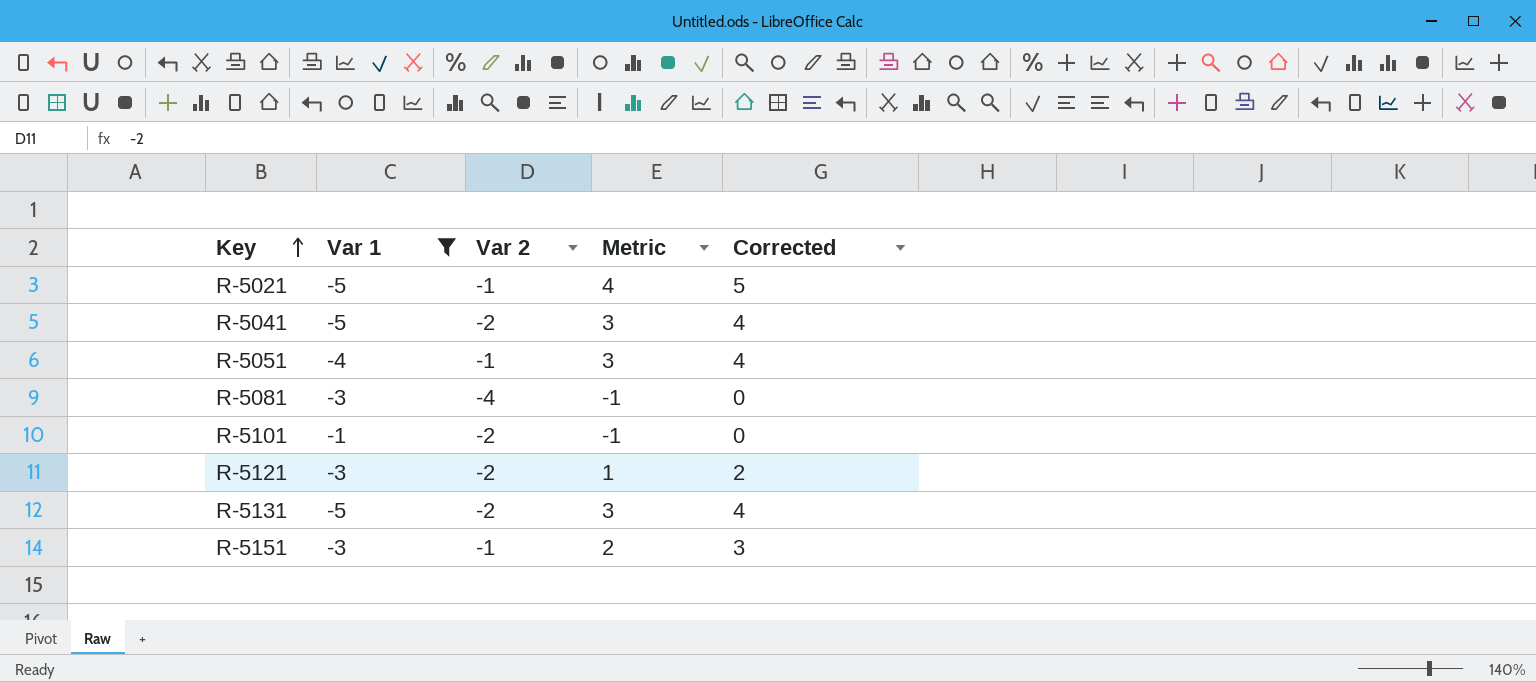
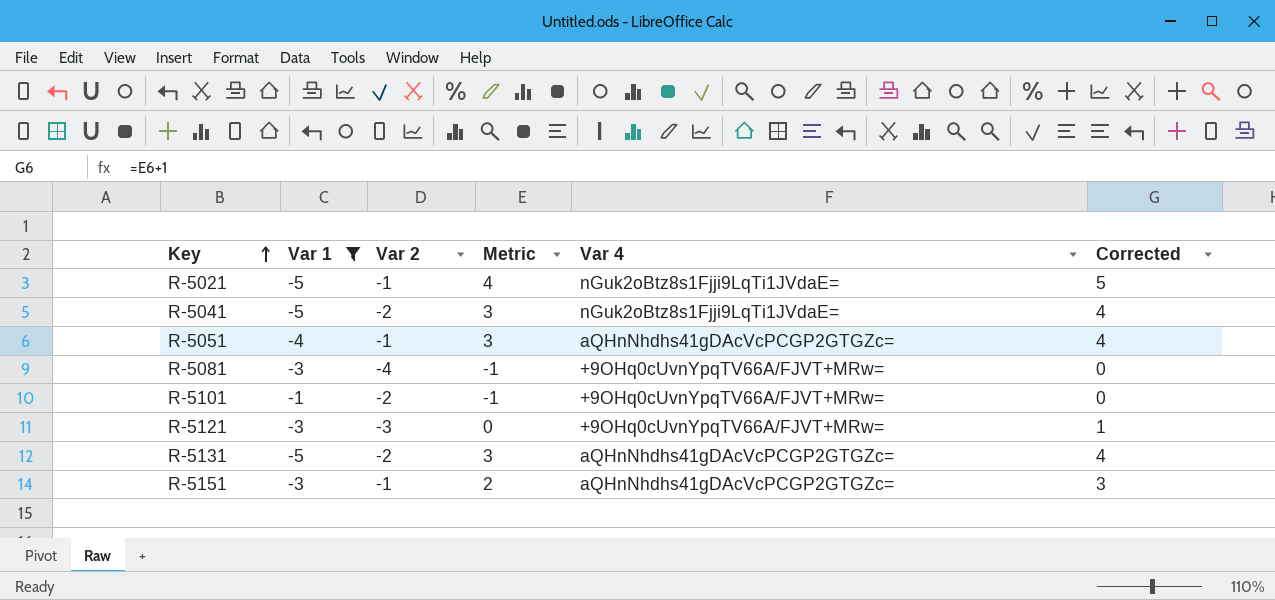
column Var 4 | position: none -> 5
R-5121 | Var 2: -2 -> -3
R-5121 | Metric: 1 -> 0
R-5121 | Corrected: 2 -> 1

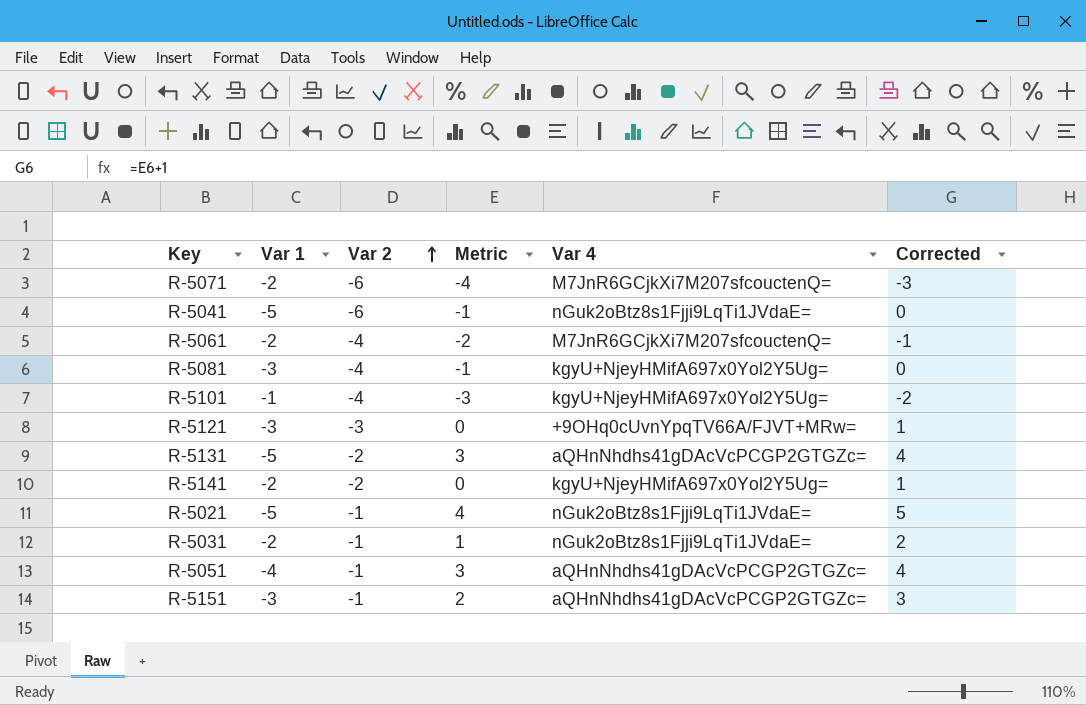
filter: Var 1 != -2 -> none
row order: Key ascending -> Var 2 ascending
R-5041 | Var 2: -2 -> -6
R-5041 | Metric: 3 -> -1
R-5041 | Corrected: 4 -> 0
R-5081 | Var 4: +9OHq0cUvnYpqTV66A/FJVT+MRw= -> kgyU+NjeyHMifA697x0Yol2Y5Ug=
R-5101 | Var 2: -2 -> -4
R-5101 | Metric: -1 -> -3
R-5101 | Var 4: +9OHq0cUvnYpqTV66A/FJVT+MRw= -> kgyU+NjeyHMifA697x0Yol2Y5Ug=
R-5101 | Corrected: 0 -> -2

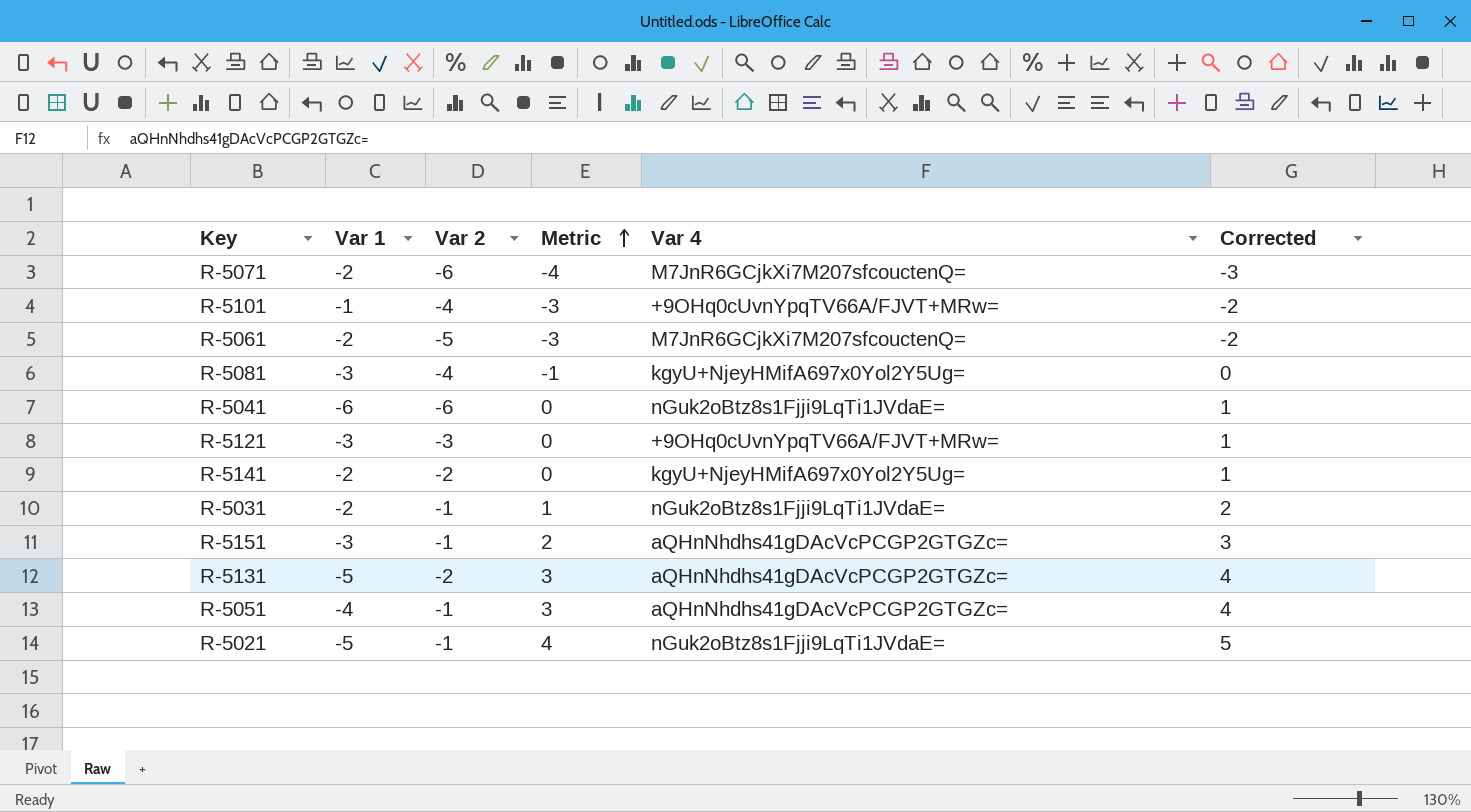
row order: Var 2 ascending -> Metric ascending
R-5101 | Var 4: kgyU+NjeyHMifA697x0Yol2Y5Ug= -> +9OHq0cUvnYpqTV66A/FJVT+MRw=
R-5061 | Var 2: -4 -> -5
R-5061 | Metric: -2 -> -3
R-5061 | Corrected: -1 -> -2
R-5041 | Var 1: -5 -> -6
R-5041 | Metric: -1 -> 0
R-5041 | Corrected: 0 -> 1

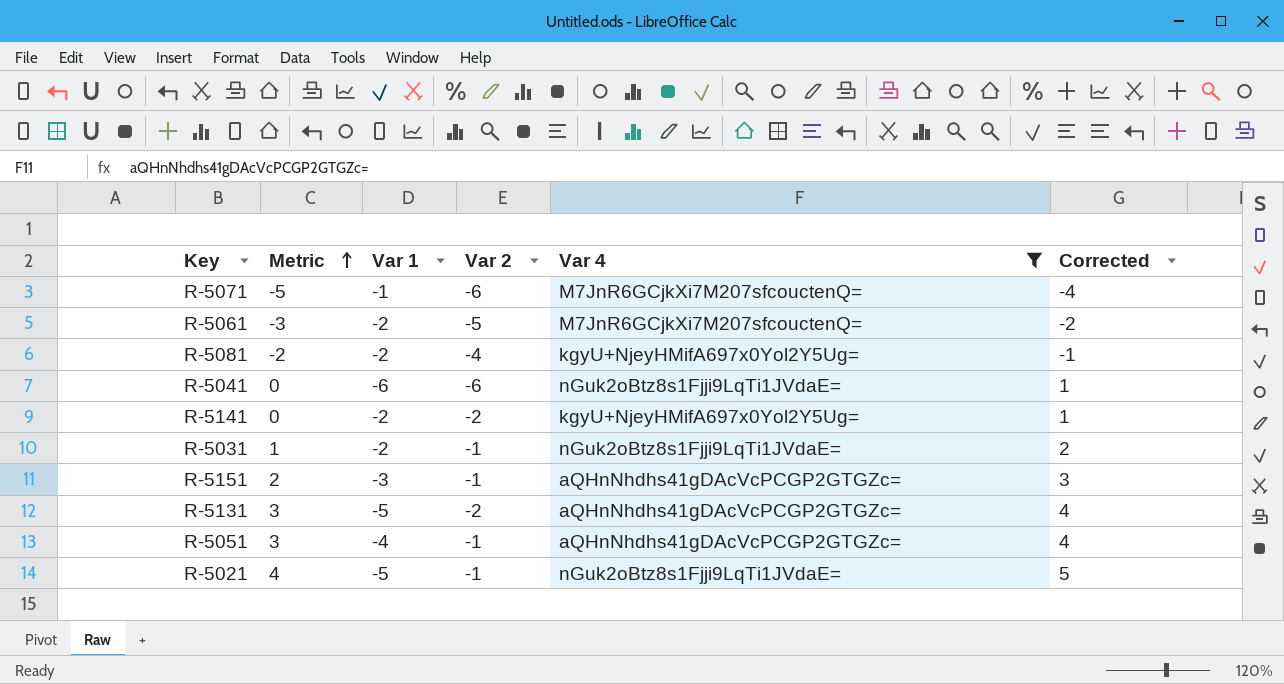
filter: none -> Var 4 != +9OHq0cUvnYpqTV66A/FJVT+MRw=
column Metric | position: 4 -> 2
R-5071 | Metric: -4 -> -5
R-5071 | Var 1: -2 -> -1
R-5071 | Corrected: -3 -> -4
R-5081 | Metric: -1 -> -2
R-5081 | Var 1: -3 -> -2
R-5081 | Corrected: 0 -> -1

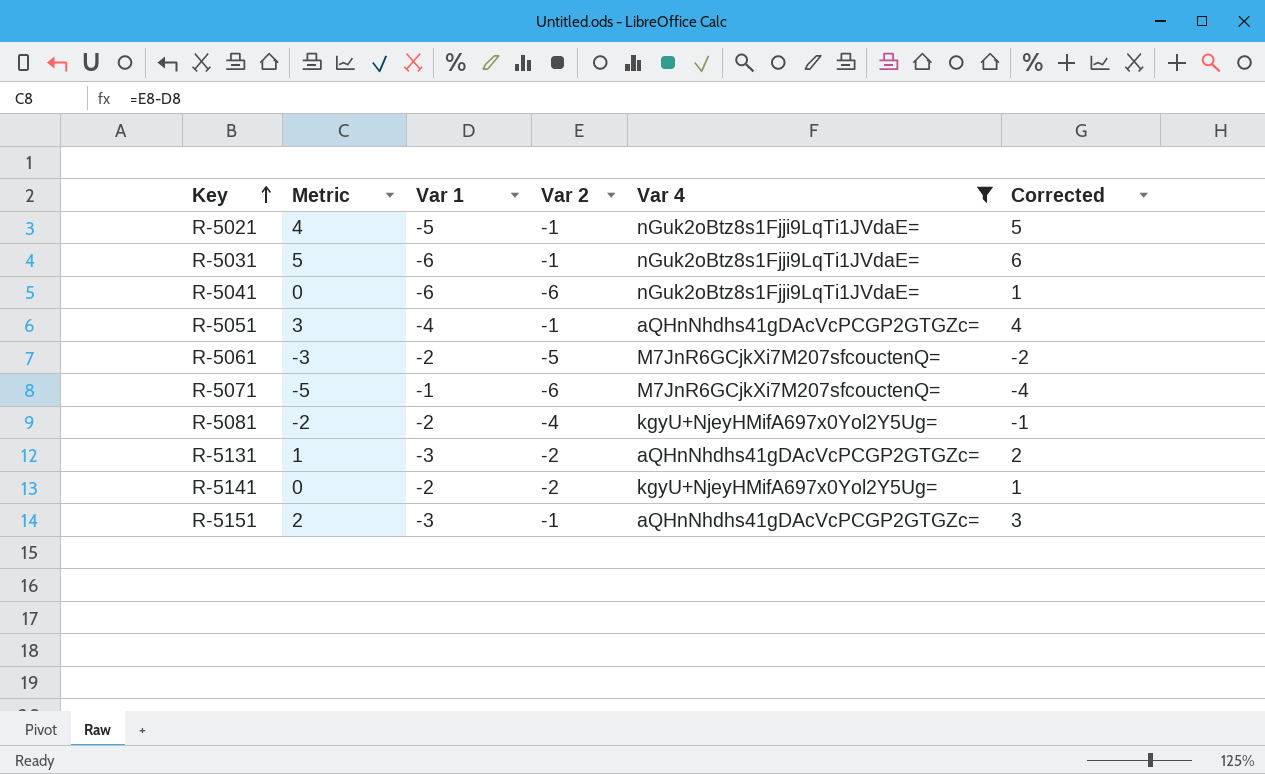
row order: Metric ascending -> Key ascending
R-5031 | Metric: 1 -> 5
R-5031 | Var 1: -2 -> -6
R-5031 | Corrected: 2 -> 6
R-5131 | Metric: 3 -> 1
R-5131 | Var 1: -5 -> -3
R-5131 | Corrected: 4 -> 2

